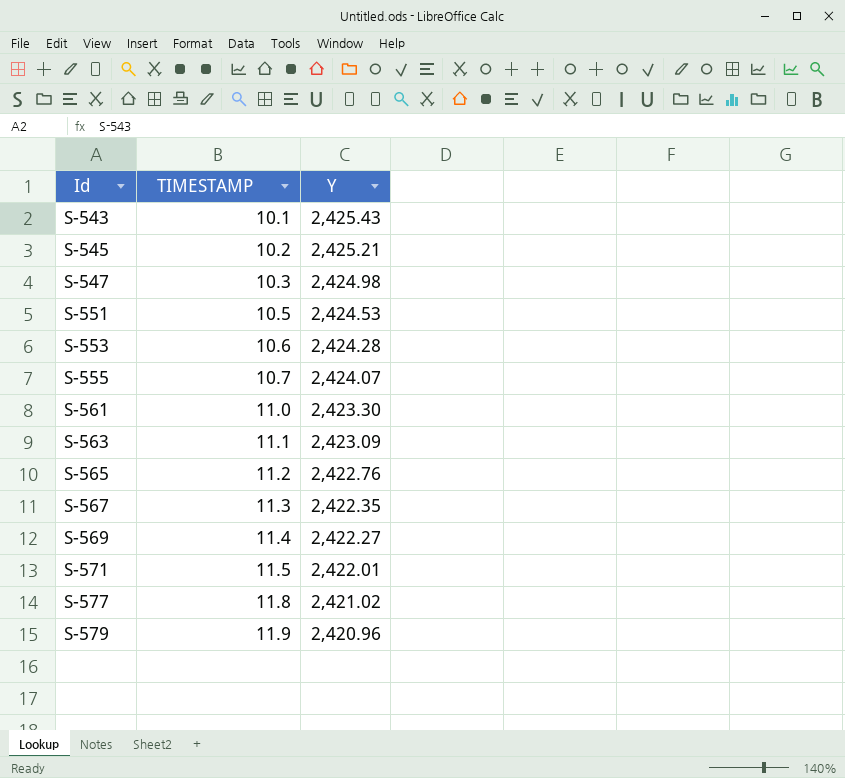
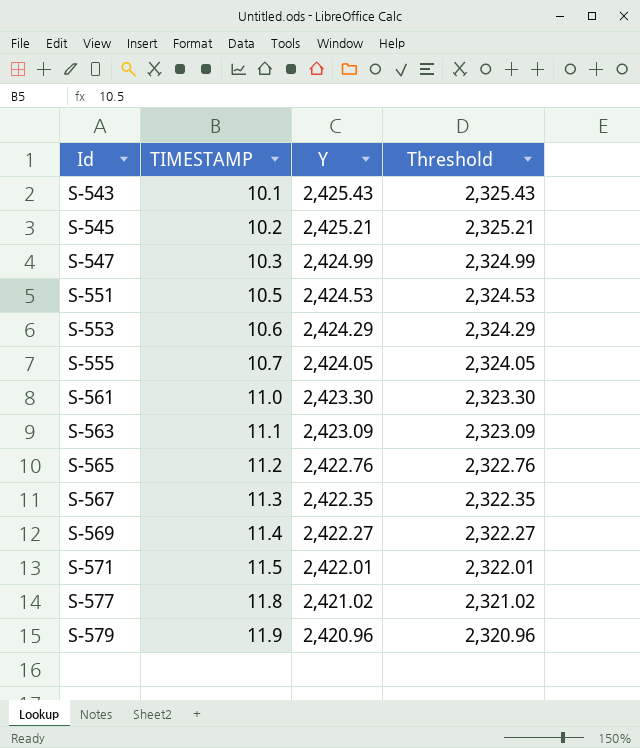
column Threshold | formula: none -> [Y] - 100
S-547 | Y: 2,424.98 -> 2,424.99
S-553 | Y: 2,424.28 -> 2,424.29
S-555 | Y: 2,424.07 -> 2,424.05

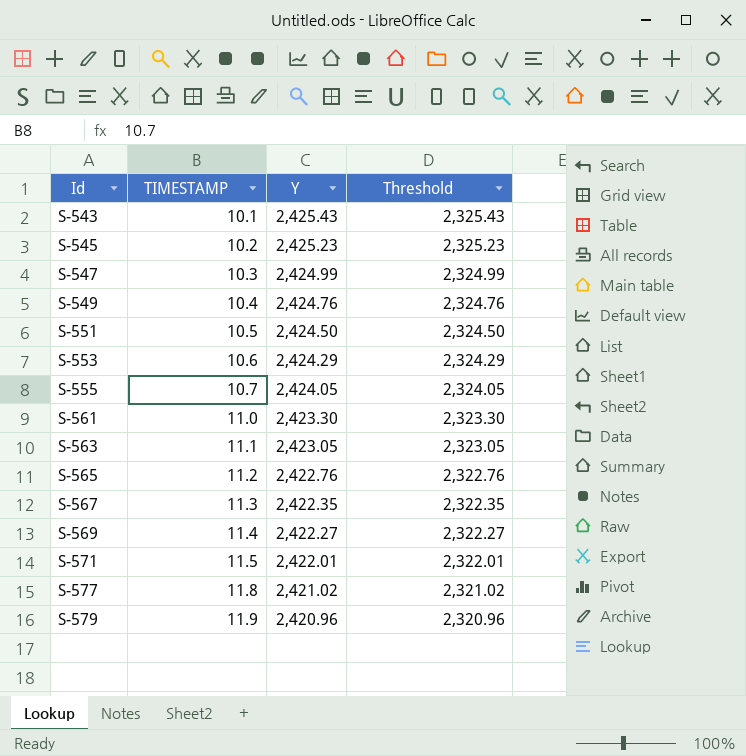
S-545 | Y: 2,425.21 -> 2,425.23
S-545 | Threshold: 2,325.21 -> 2,325.23
row S-549: none -> 10.4 | 2,424.76 | 2,324.76
S-551 | Y: 2,424.53 -> 2,424.50
S-551 | Threshold: 2,324.53 -> 2,324.50
S-563 | Y: 2,423.09 -> 2,423.05
S-563 | Threshold: 2,323.09 -> 2,323.05

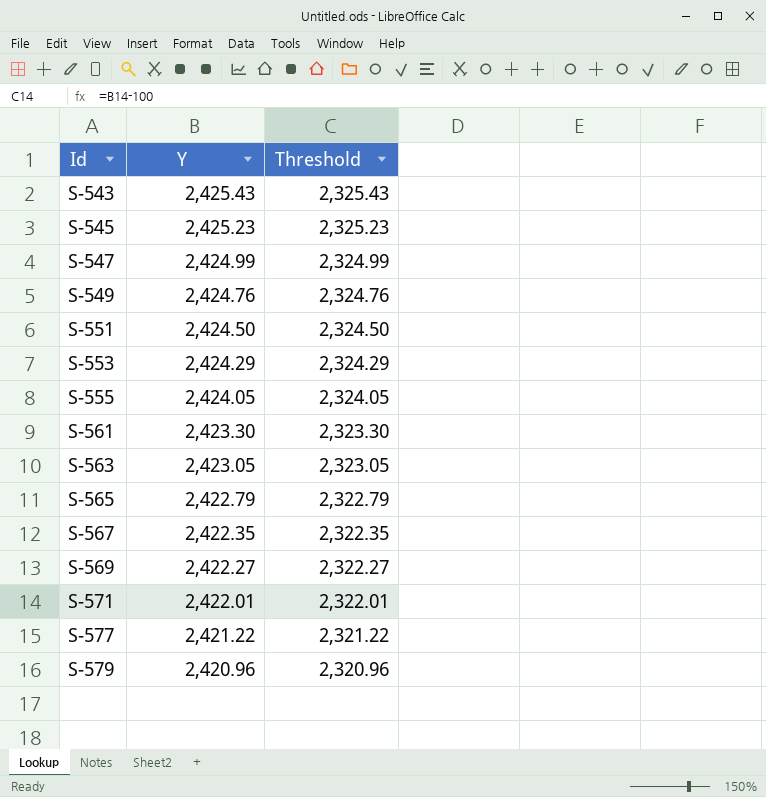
column TIMESTAMP | position: 2 -> none
S-565 | Y: 2,422.76 -> 2,422.79
S-565 | Threshold: 2,322.76 -> 2,322.79
S-577 | Y: 2,421.02 -> 2,421.22
S-577 | Threshold: 2,321.02 -> 2,321.22

